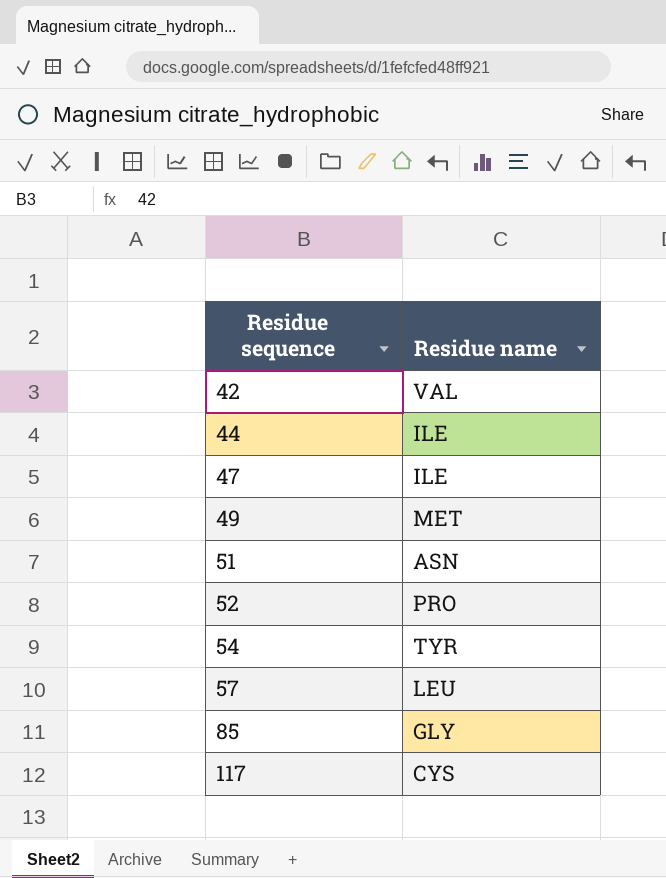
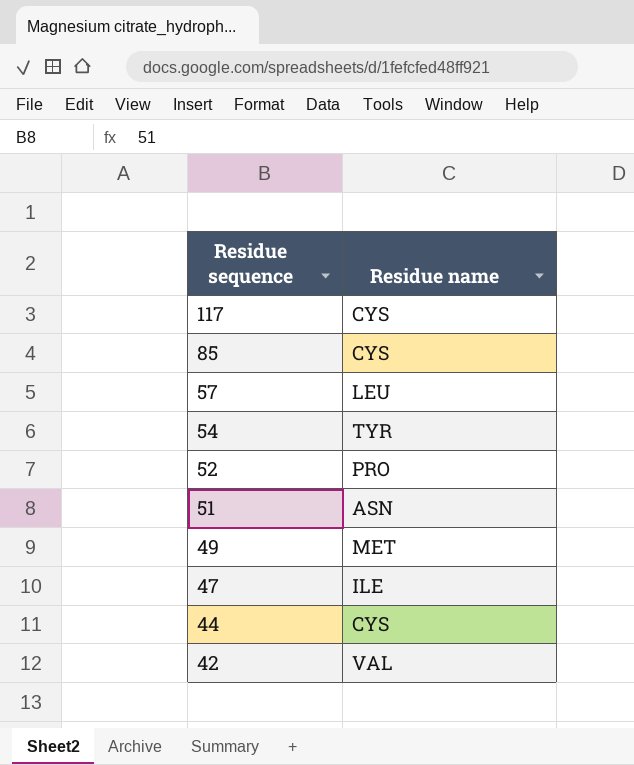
row order: Residue sequence ascending -> Residue sequence descending
85 | Residue name: GLY -> CYS
44 | Residue name: ILE -> CYS

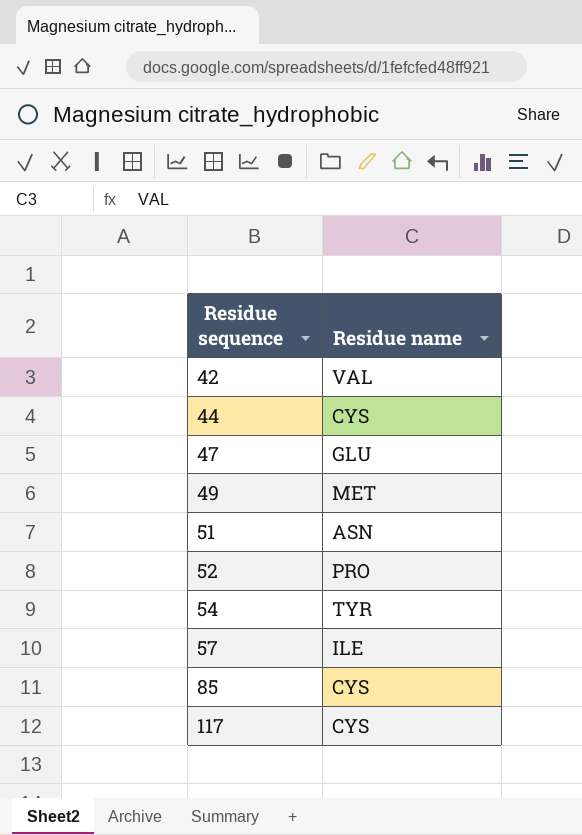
row order: Residue sequence descending -> Residue sequence ascending
47 | Residue name: ILE -> GLU
57 | Residue name: LEU -> ILE

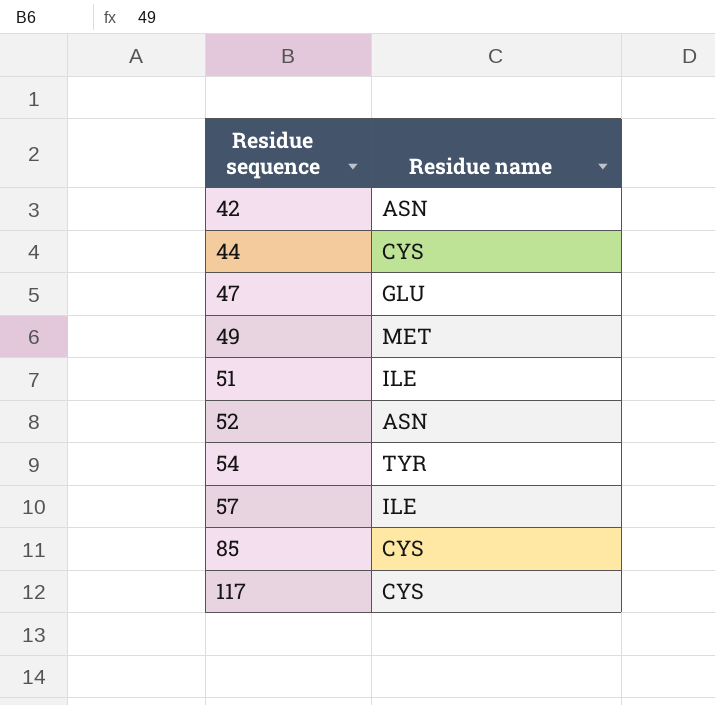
42 | Residue name: VAL -> ASN
51 | Residue name: ASN -> ILE
52 | Residue name: PRO -> ASN

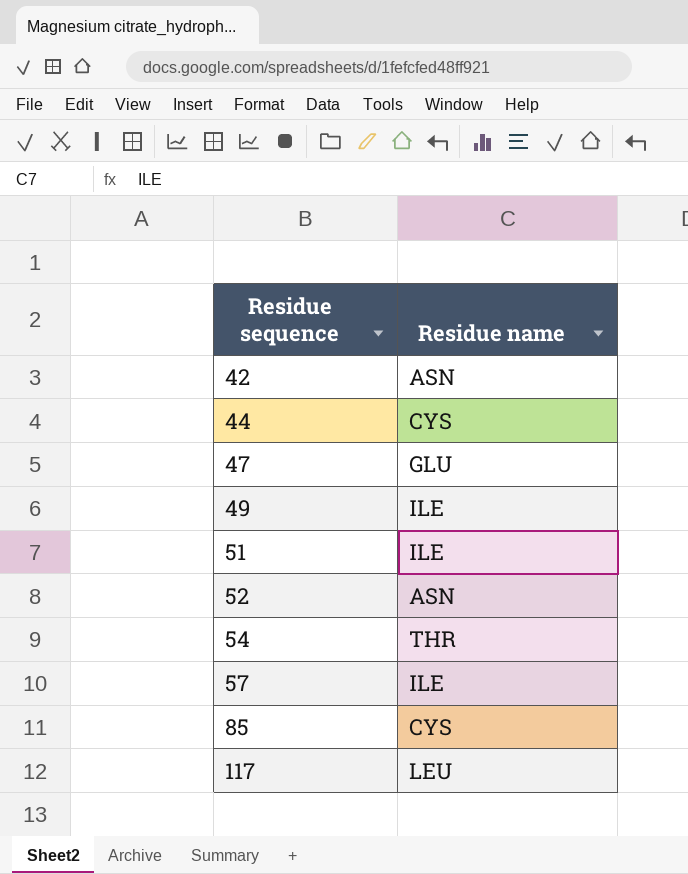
49 | Residue name: MET -> ILE
54 | Residue name: TYR -> THR
117 | Residue name: CYS -> LEU

